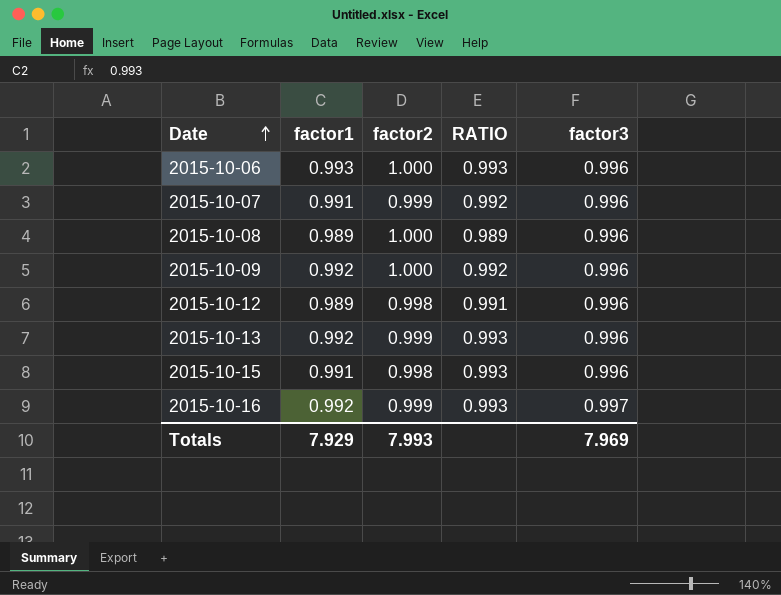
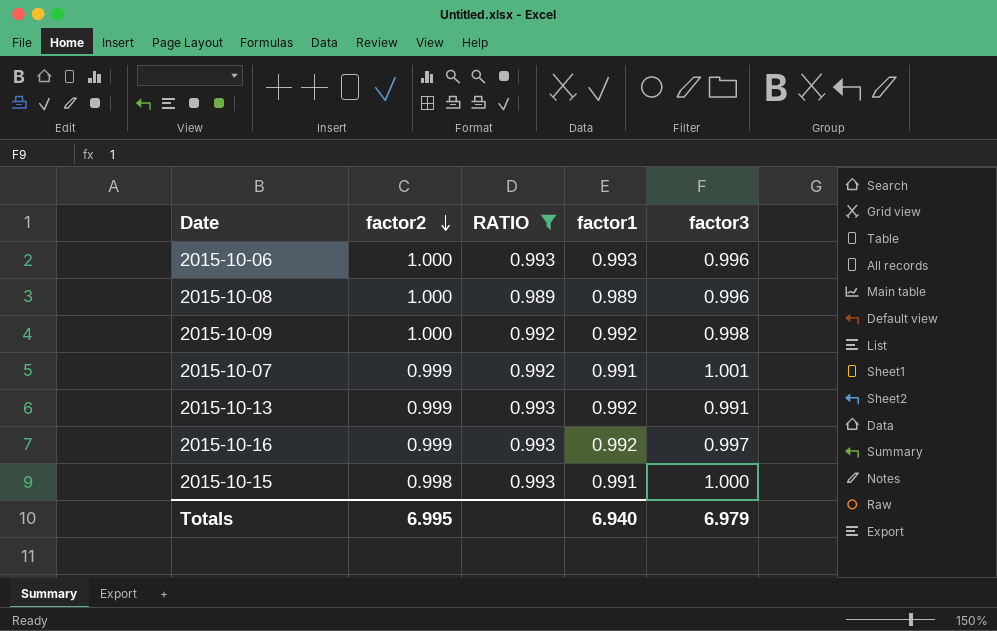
filter: none -> RATIO != 0.991
row order: Date ascending -> factor2 descending
column factor1 | position: 2 -> 4
2015-10-09 | factor3: 0.996 -> 0.998
2015-10-07 | factor3: 0.996 -> 1.001
2015-10-13 | factor3: 0.996 -> 0.991
2015-10-15 | factor3: 0.996 -> 1.000
Totals | factor2: 7.993 -> 6.995
Totals | factor1: 7.929 -> 6.940
Totals | factor3: 7.969 -> 6.979

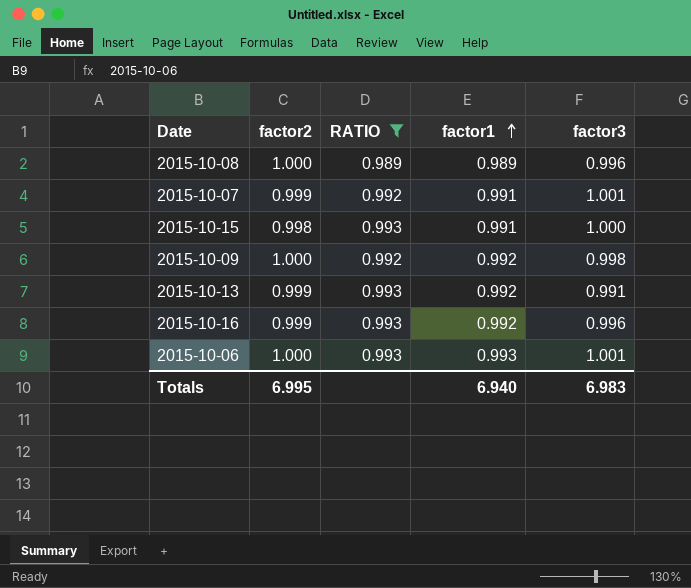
row order: factor2 descending -> factor1 ascending
2015-10-16 | factor3: 0.997 -> 0.996
2015-10-06 | factor3: 0.996 -> 1.001
Totals | factor3: 6.979 -> 6.983

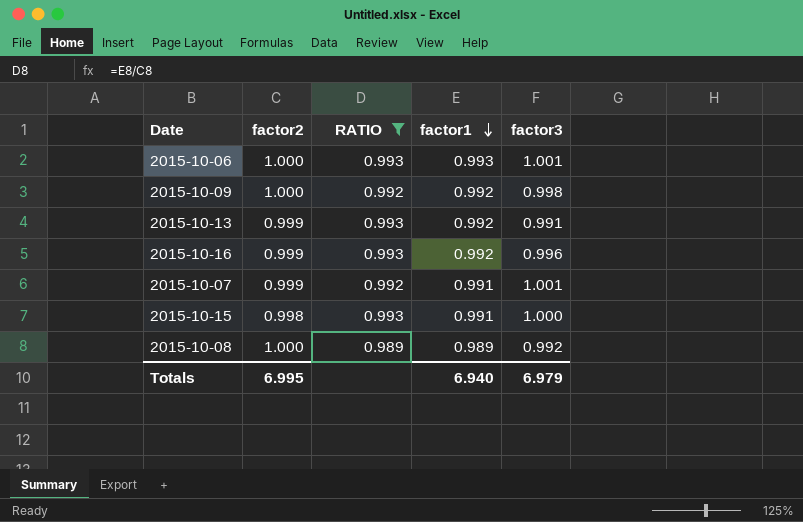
row order: factor1 ascending -> factor1 descending
2015-10-08 | factor3: 0.996 -> 0.992
Totals | factor3: 6.983 -> 6.979

